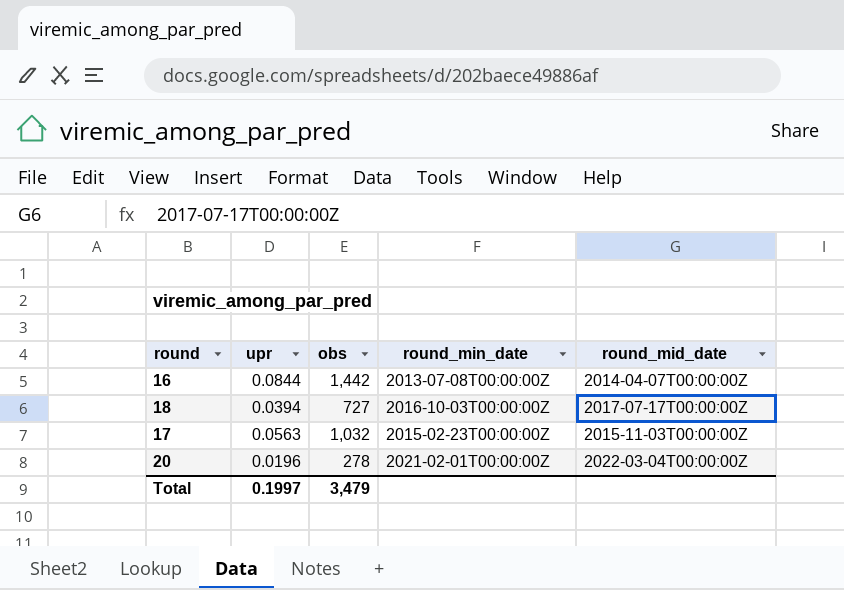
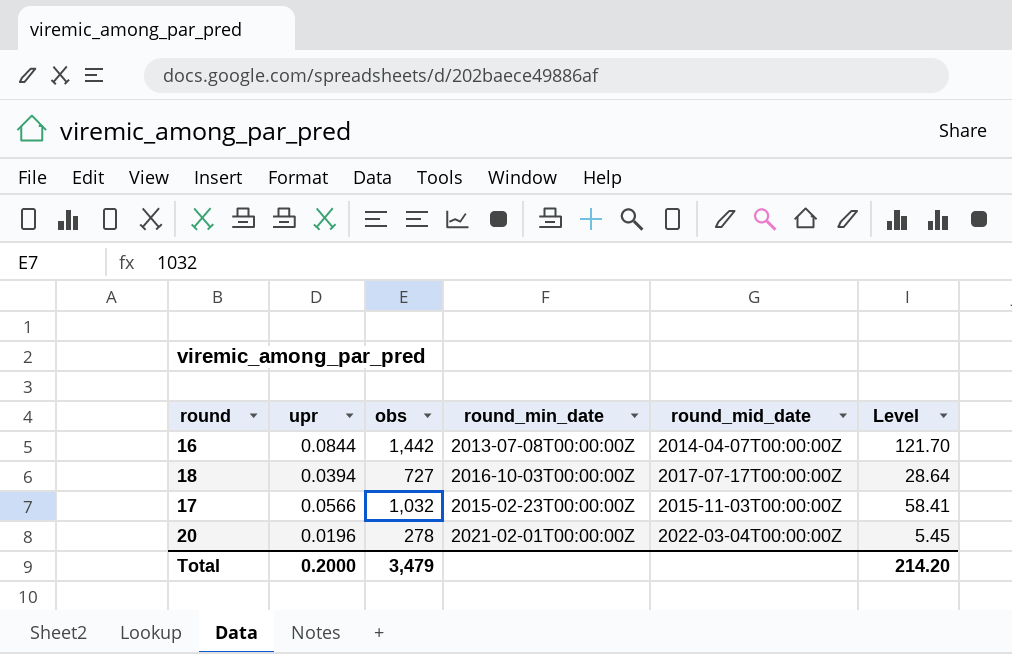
column Level | formula: none -> [upr] * [obs]
17 | upr: 0.0563 -> 0.0566
Total | upr: 0.1997 -> 0.2000

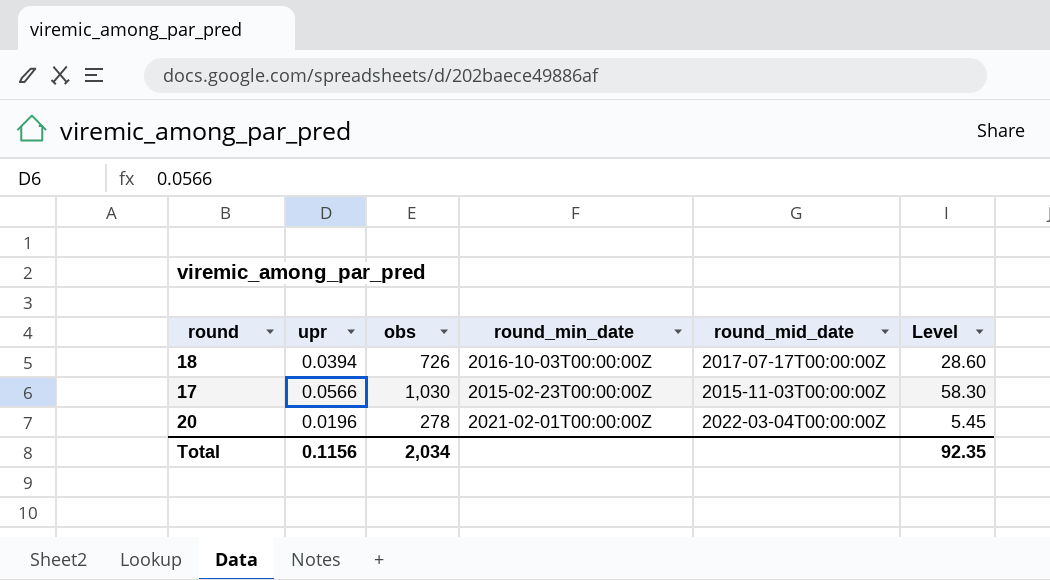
row 16: 0.0844 | 1,442 | 2013-07-08T00:00:00Z | 2014-04-07T00:00:00Z | 121.70 -> none
18 | obs: 727 -> 726
18 | Level: 28.64 -> 28.60
17 | obs: 1,032 -> 1,030
17 | Level: 58.41 -> 58.30
Total | upr: 0.2000 -> 0.1156
Total | obs: 3,479 -> 2,034
Total | Level: 214.20 -> 92.35

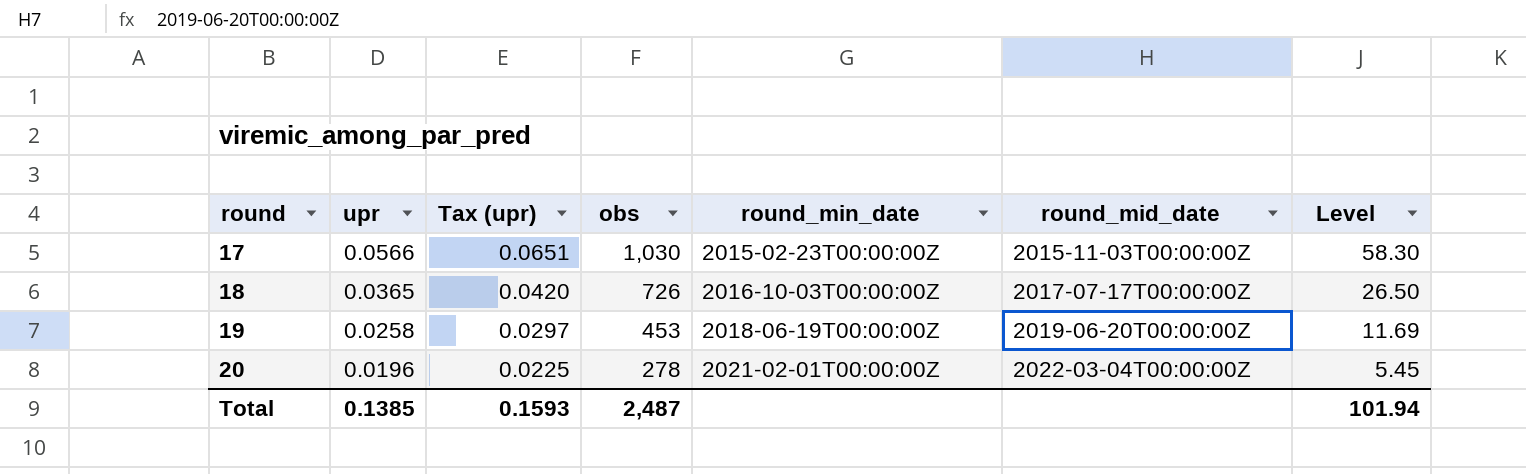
row order: none -> round ascending
column Tax (upr) | formula: none -> [upr] * 1.15
18 | upr: 0.0394 -> 0.0365
18 | Level: 28.60 -> 26.50
row 19: none -> 0.0258 | 0.0297 | 453 | 2018-06-19T00:00:00Z | 2019-06-20T00:00:00Z | 11.69
Total | upr: 0.1156 -> 0.1385
Total | obs: 2,034 -> 2,487
Total | Level: 92.35 -> 101.94

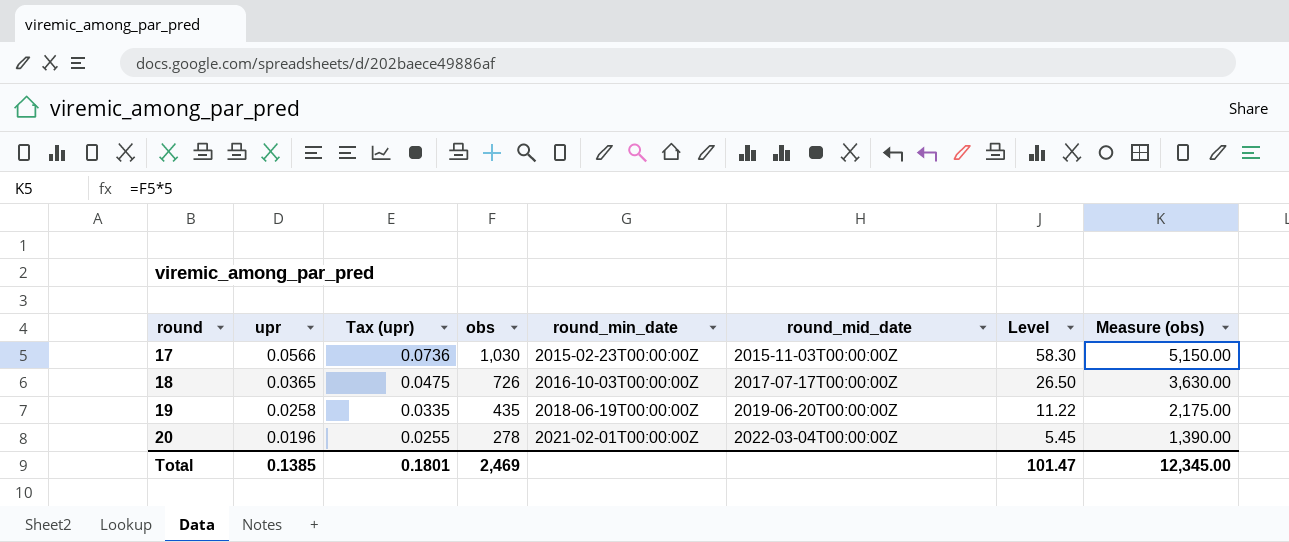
column Tax (upr) | formula: [upr] * 1.15 -> [upr] * 1.3
column Measure (obs) | formula: none -> [obs] * 5
19 | obs: 453 -> 435
19 | Level: 11.69 -> 11.22
Total | Tax (upr): 0.1593 -> 0.1801
Total | obs: 2,487 -> 2,469
Total | Level: 101.94 -> 101.47

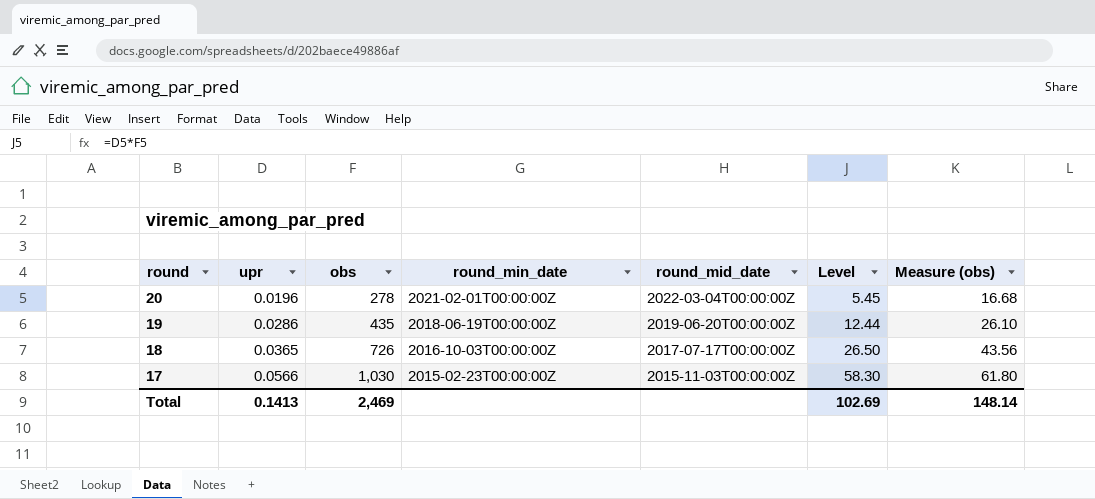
row order: round ascending -> round descending
column Tax (upr) | formula: [upr] * 1.3 -> none
column Measure (obs) | formula: [obs] * 5 -> [obs] * 0.06
19 | upr: 0.0258 -> 0.0286
19 | Level: 11.22 -> 12.44
Total | upr: 0.1385 -> 0.1413
Total | Level: 101.47 -> 102.69
Total | Measure (obs): 12,345.00 -> 148.14

